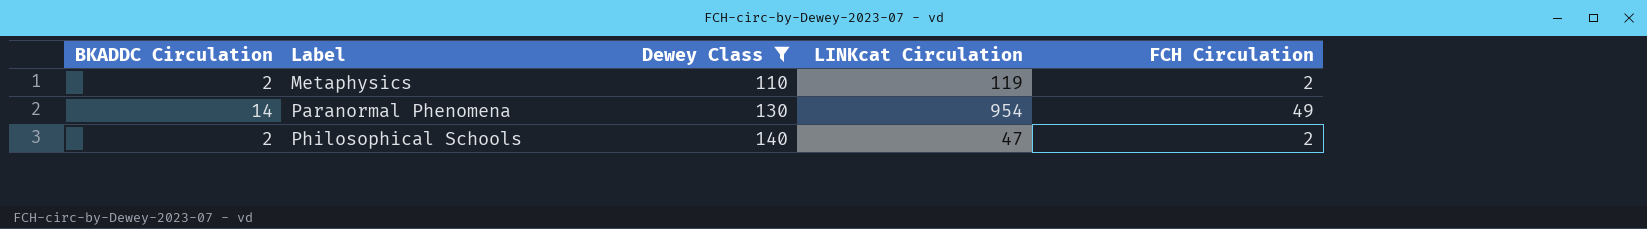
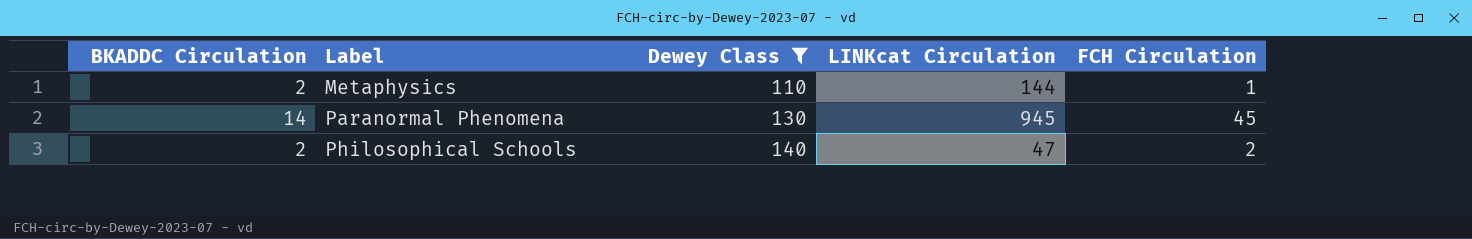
Metaphysics | LINKcat Circulation: 119 -> 144
Metaphysics | FCH Circulation: 2 -> 1
Paranormal Phenomena | LINKcat Circulation: 954 -> 945
Paranormal Phenomena | FCH Circulation: 49 -> 45

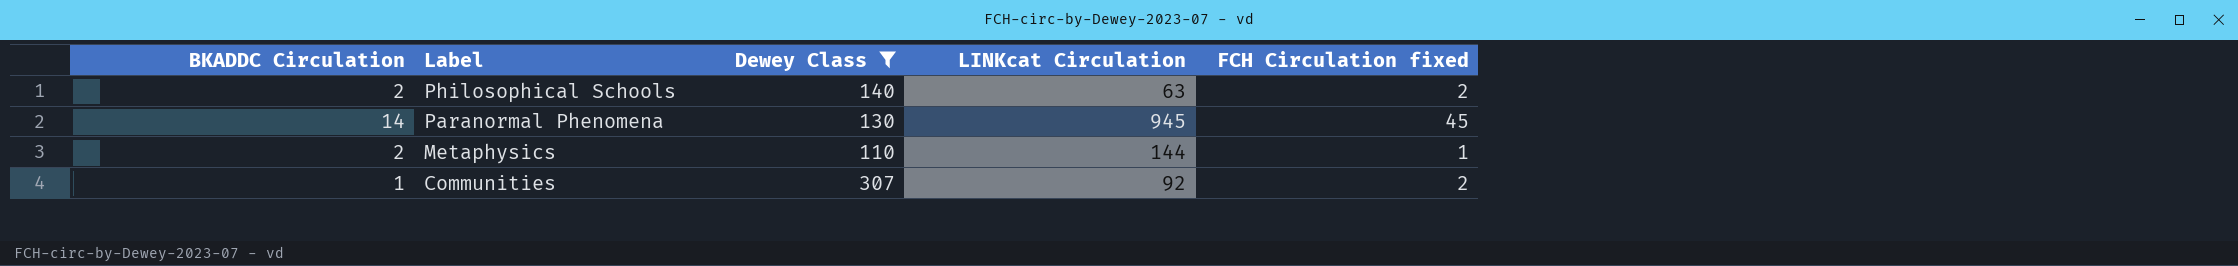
row order: Label ascending -> Label descending
column name: FCH Circulation -> FCH Circulation fixed
Philosophical Schools | LINKcat Circulation: 47 -> 63
row Communities: none -> 1 | 307 | 92 | 2

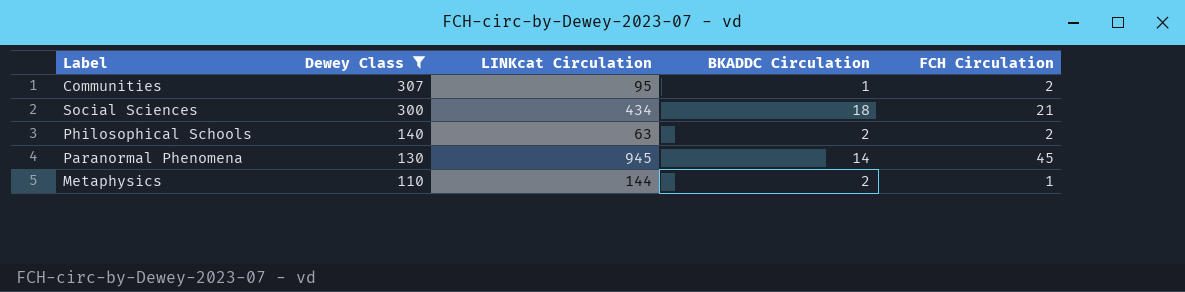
row order: Label descending -> Dewey Class descending
column BKADDC Circulation | position: 1 -> 4
column name: FCH Circulation fixed -> FCH Circulation
Communities | LINKcat Circulation: 92 -> 95
row Social Sciences: none -> 300 | 434 | 18 | 21

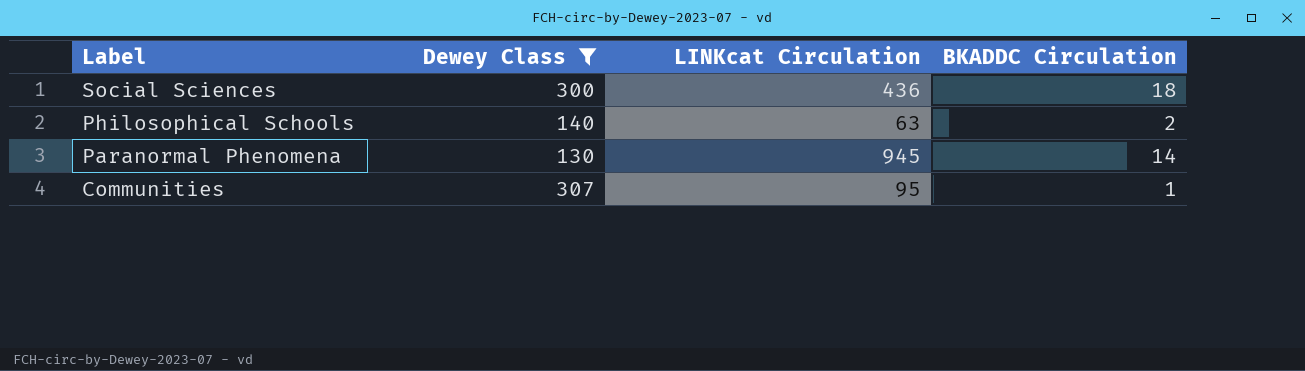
row order: Dewey Class descending -> Label descending
column FCH Circulation | position: 5 -> none
row Metaphysics: 110 | 144 | 2 | 1 -> none
Social Sciences | LINKcat Circulation: 434 -> 436

